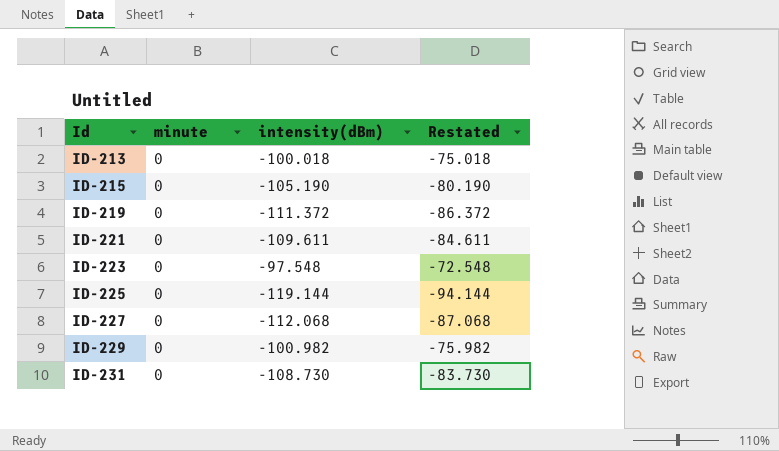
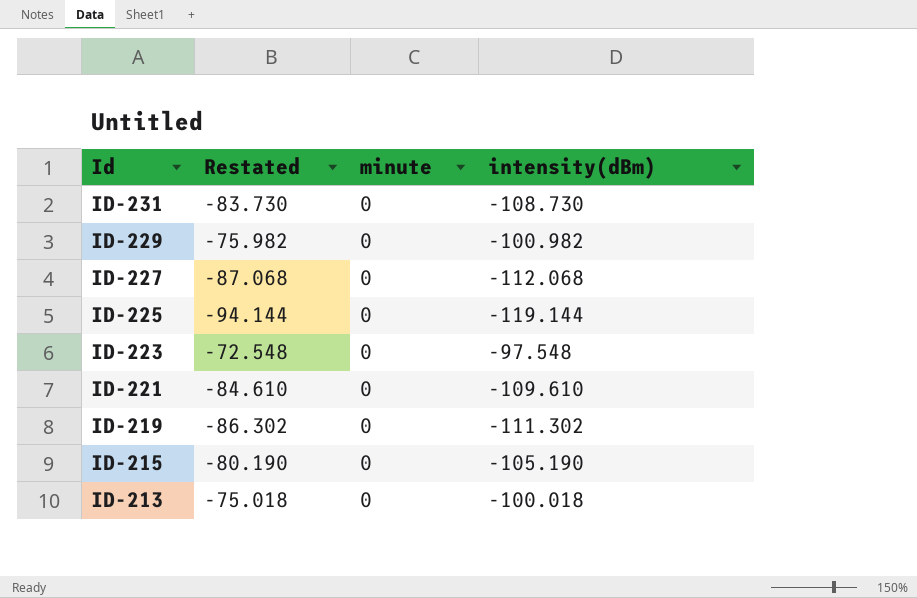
row order: Id ascending -> Id descending
column Restated | position: 4 -> 2
ID-221 | Restated: -84.611 -> -84.610
ID-221 | intensity(dBm): -109.611 -> -109.610
ID-219 | Restated: -86.372 -> -86.302
ID-219 | intensity(dBm): -111.372 -> -111.302

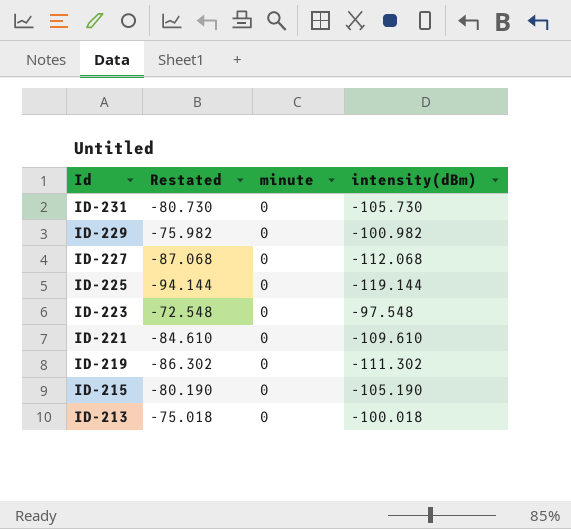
ID-231 | Restated: -83.730 -> -80.730
ID-231 | intensity(dBm): -108.730 -> -105.730

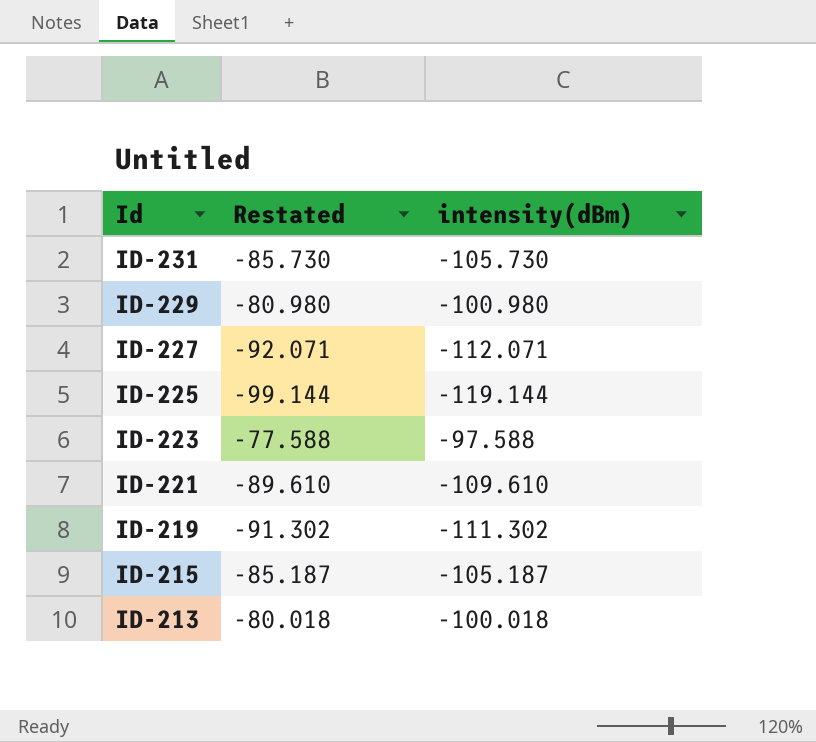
column minute | position: 3 -> none
column Restated | formula: [intensity(dBm)] + 25 -> [intensity(dBm)] + 20
ID-229 | intensity(dBm): -100.982 -> -100.980
ID-227 | intensity(dBm): -112.068 -> -112.071
ID-223 | intensity(dBm): -97.548 -> -97.588
ID-215 | intensity(dBm): -105.190 -> -105.187

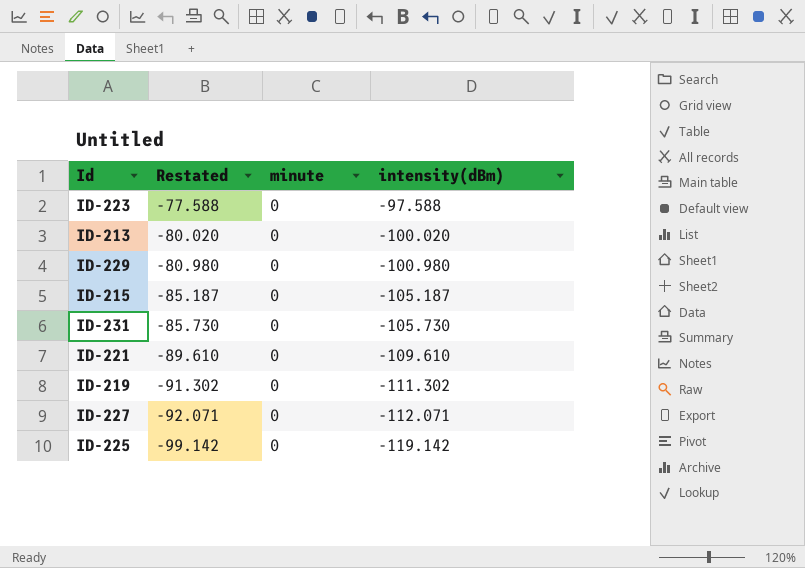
row order: Id descending -> Restated descending
column minute | position: none -> 3
ID-213 | Restated: -80.018 -> -80.020
ID-213 | intensity(dBm): -100.018 -> -100.020
ID-225 | Restated: -99.144 -> -99.142
ID-225 | intensity(dBm): -119.144 -> -119.142

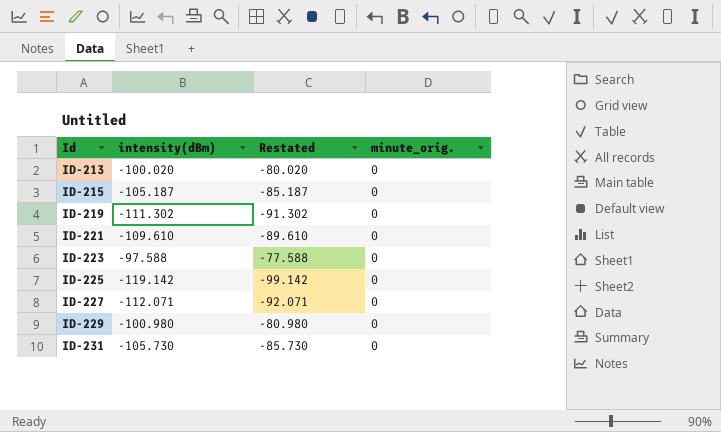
row order: Restated descending -> Id ascending
column intensity(dBm) | position: 4 -> 2
column name: minute -> minute_orig.

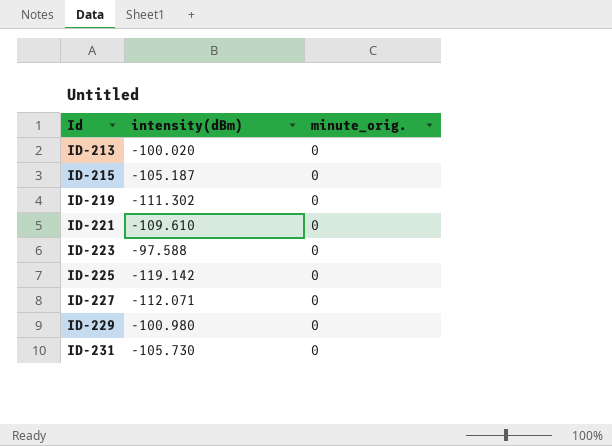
column Restated | formula: [intensity(dBm)] + 20 -> none

